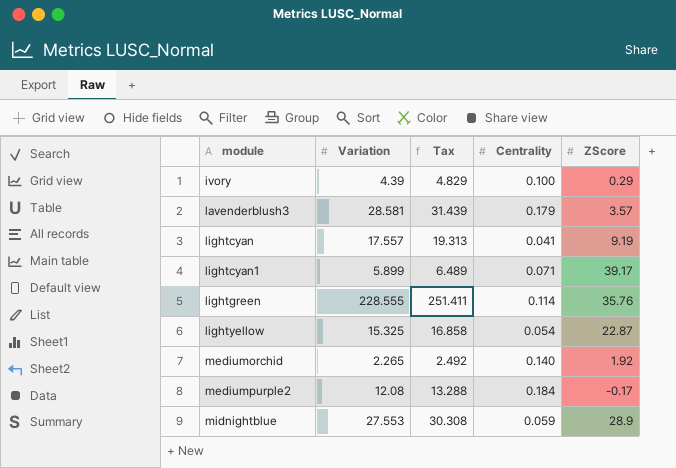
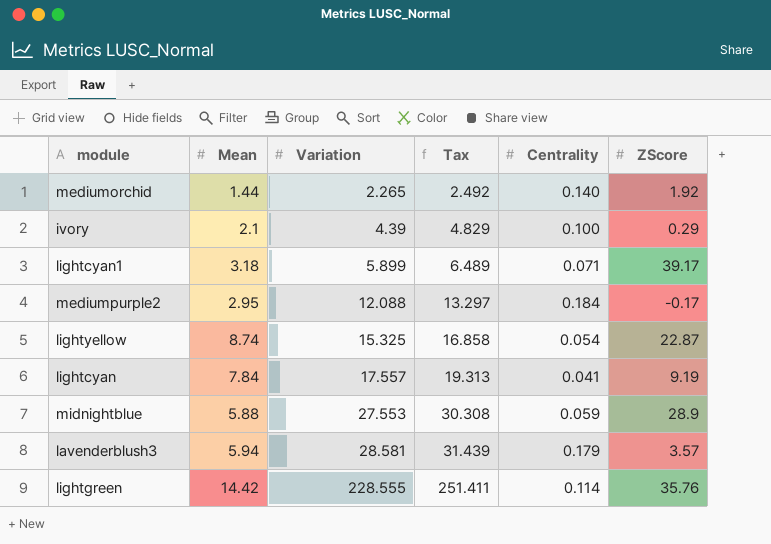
row order: module ascending -> Variation ascending
column Mean | position: none -> 2
mediumpurple2 | Variation: 12.08 -> 12.088
mediumpurple2 | Tax: 13.288 -> 13.297

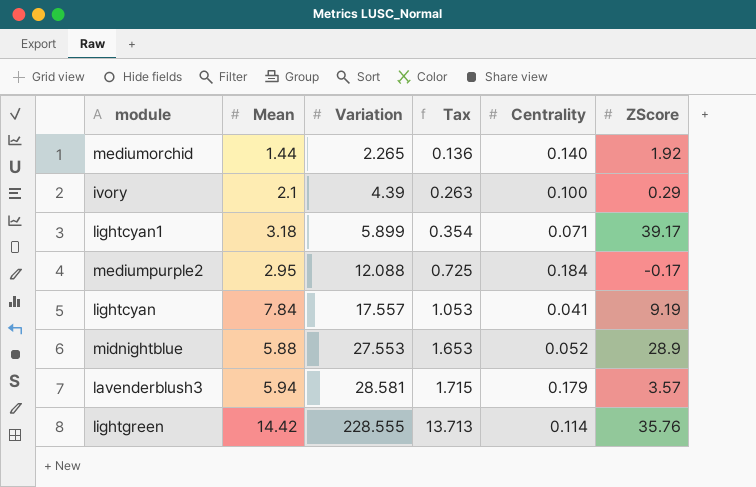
column Tax | formula: [Variation] * 1.1 -> [Variation] * 0.06
row lightyellow: 8.74 | 15.325 | 16.858 | 0.054 | 22.87 -> none
midnightblue | Centrality: 0.059 -> 0.052

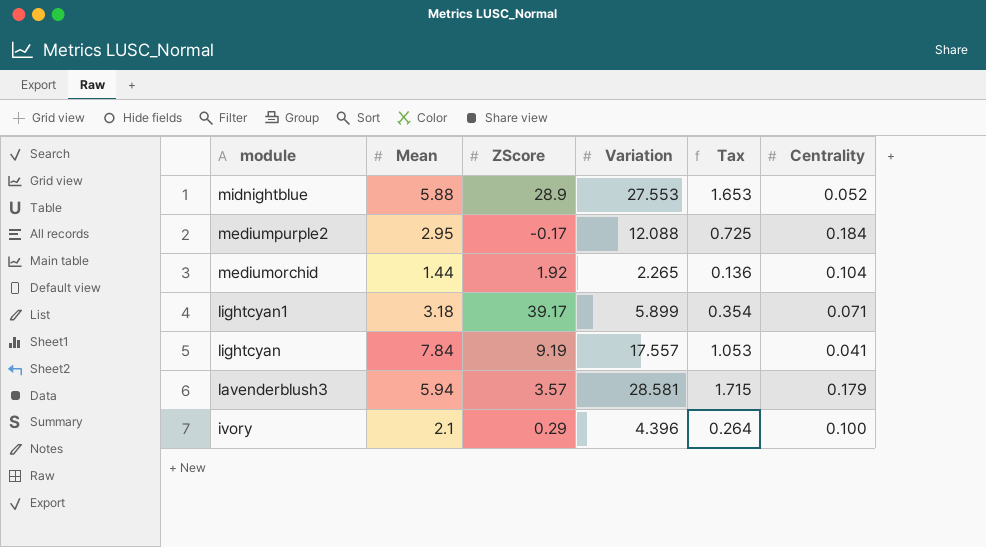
row order: Variation ascending -> module descending
column ZScore | position: 6 -> 3
row lightgreen: 14.42 | 228.555 | 13.713 | 0.114 | 35.76 -> none
mediumorchid | Centrality: 0.140 -> 0.104
ivory | Variation: 4.39 -> 4.396
ivory | Tax: 0.263 -> 0.264

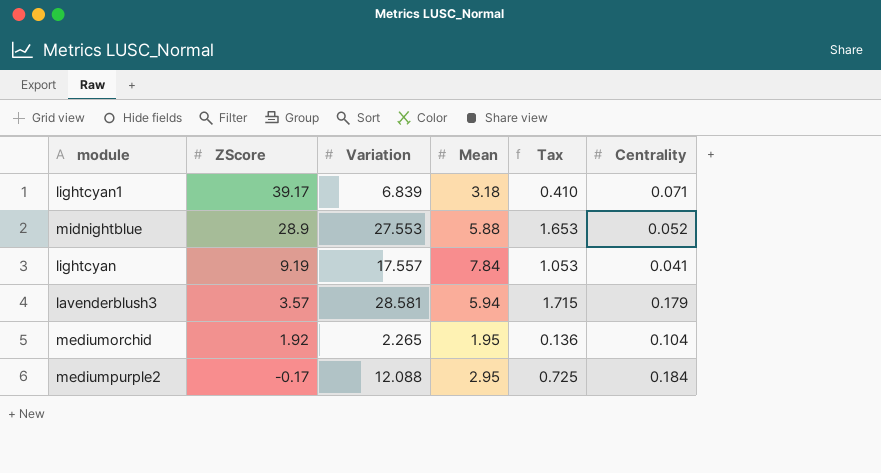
row order: module descending -> ZScore descending
column Mean | position: 2 -> 4
row ivory: 2.1 | 0.29 | 4.396 | 0.264 | 0.100 -> none
lightcyan1 | Variation: 5.899 -> 6.839
lightcyan1 | Tax: 0.354 -> 0.410
mediumorchid | Mean: 1.44 -> 1.95

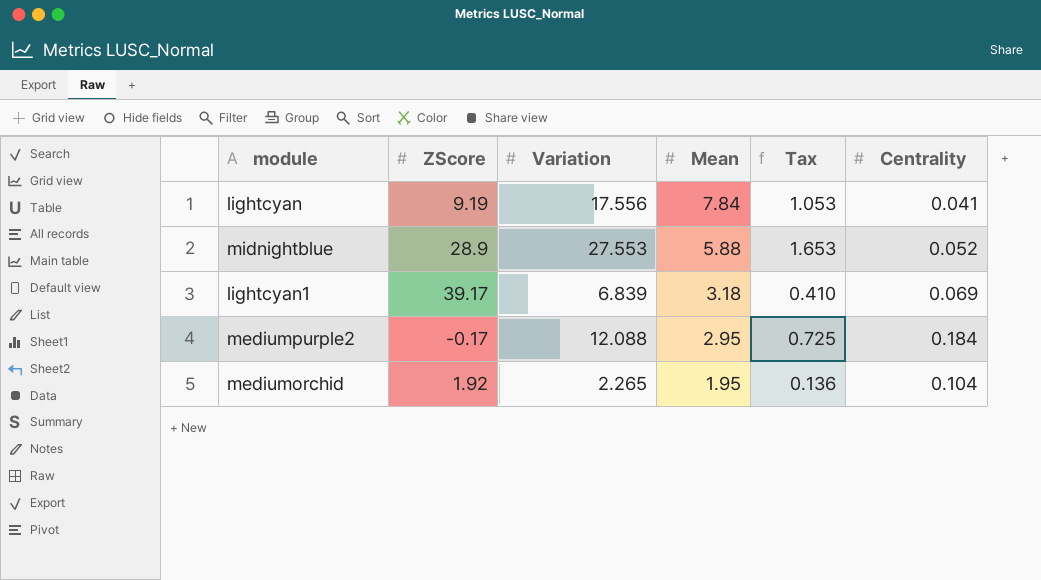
row order: ZScore descending -> Mean descending
row lavenderblush3: 3.57 | 28.581 | 5.94 | 1.715 | 0.179 -> none
lightcyan | Variation: 17.557 -> 17.556
lightcyan1 | Centrality: 0.071 -> 0.069

